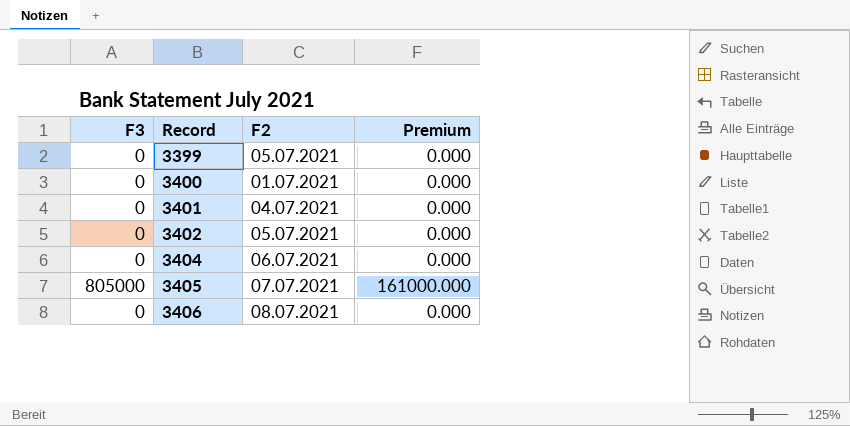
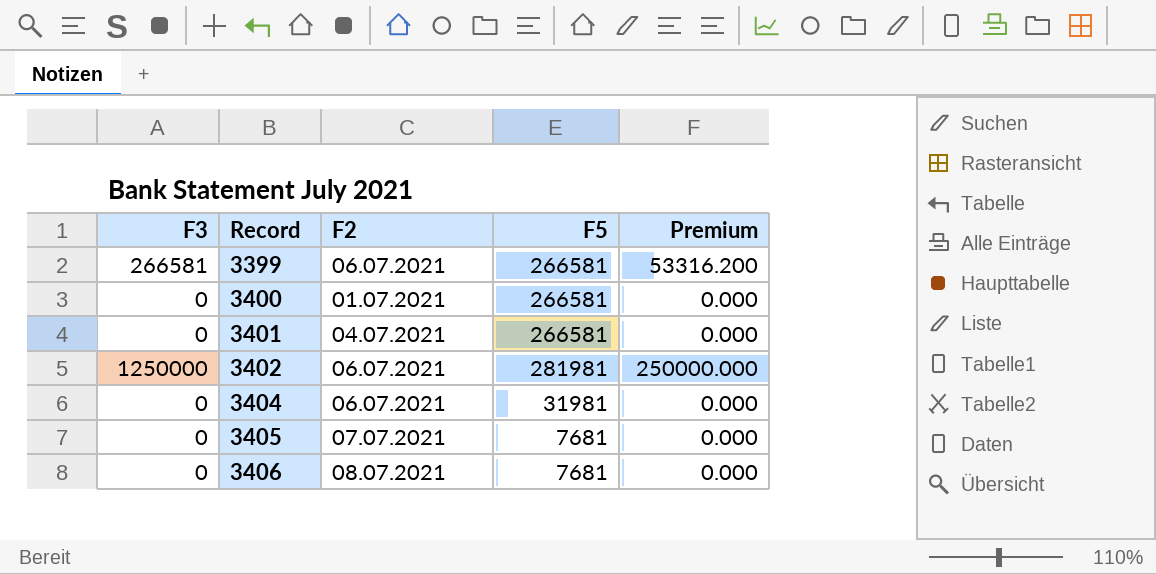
column F5 | position: none -> 4
3399 | F3: 0 -> 266581
3399 | F2: 05.07.2021 -> 06.07.2021
3399 | Premium: 0.000 -> 53316.200
3402 | F3: 0 -> 1250000
3402 | F2: 05.07.2021 -> 06.07.2021
3402 | Premium: 0.000 -> 250000.000
3405 | F3: 805000 -> 0
3405 | Premium: 161000.000 -> 0.000

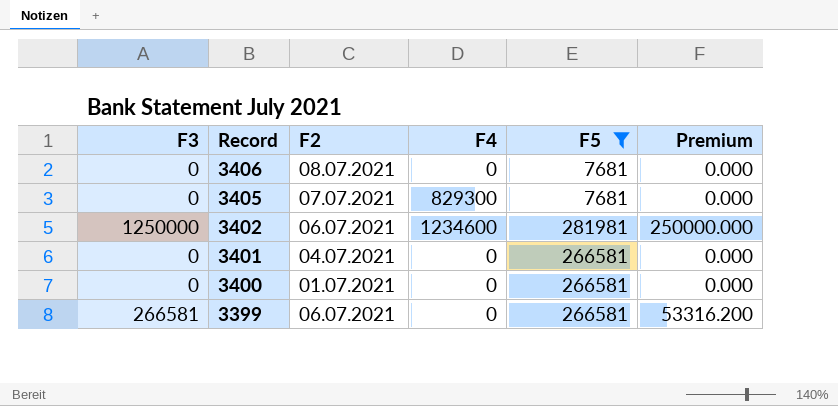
filter: none -> F5 != 31981
row order: Record ascending -> Record descending
column F4 | position: none -> 4

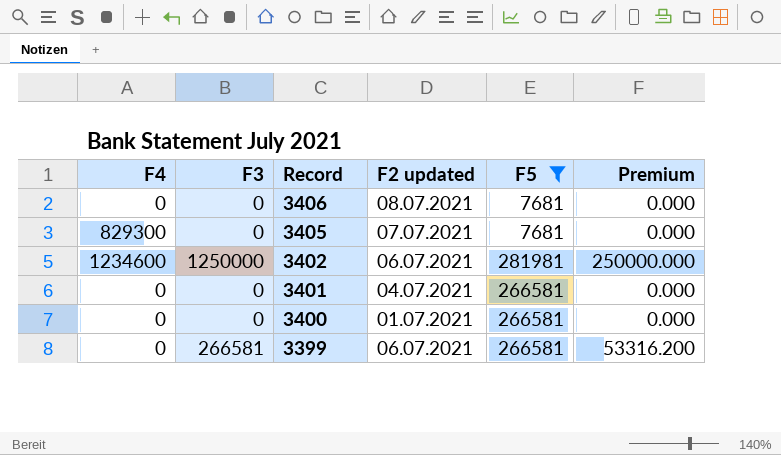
column F4 | position: 4 -> 1
column name: F2 -> F2 updated

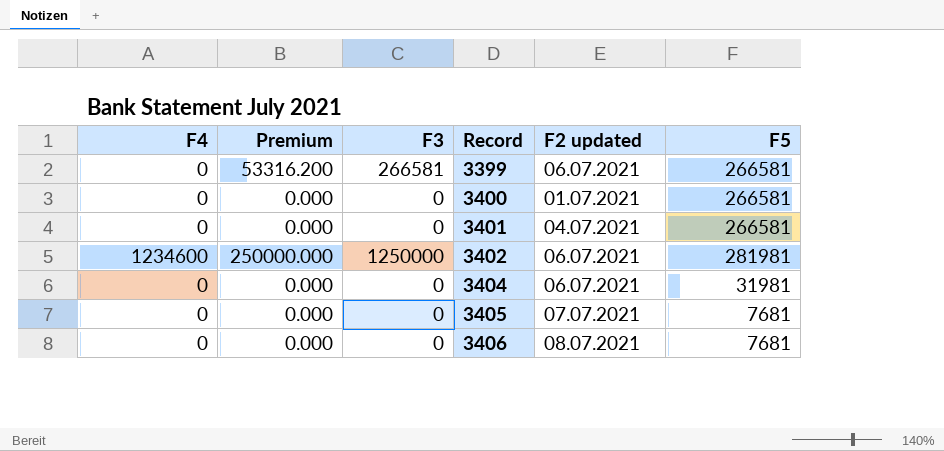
filter: F5 != 31981 -> none
row order: Record descending -> Record ascending
column Premium | position: 6 -> 2
3405 | F4: 829300 -> 0

